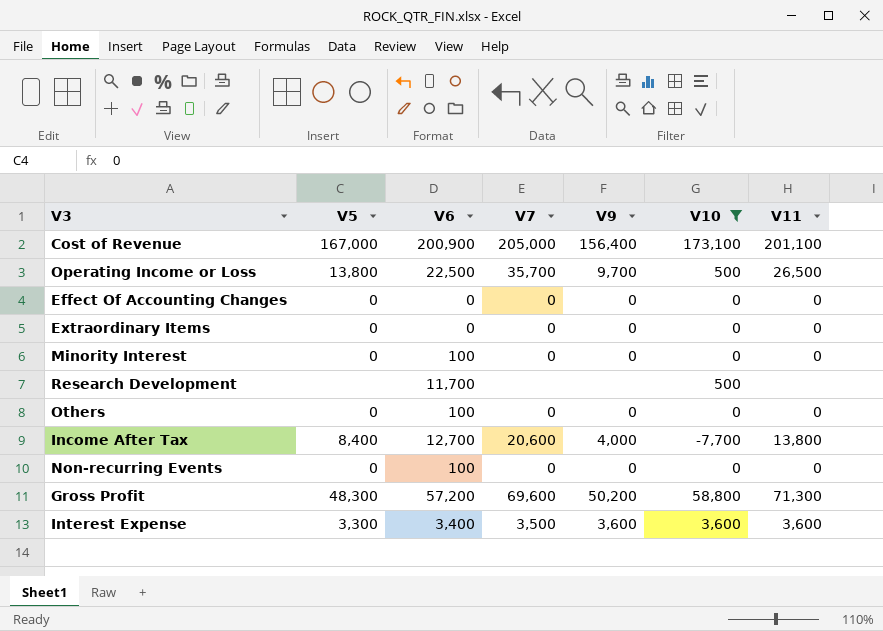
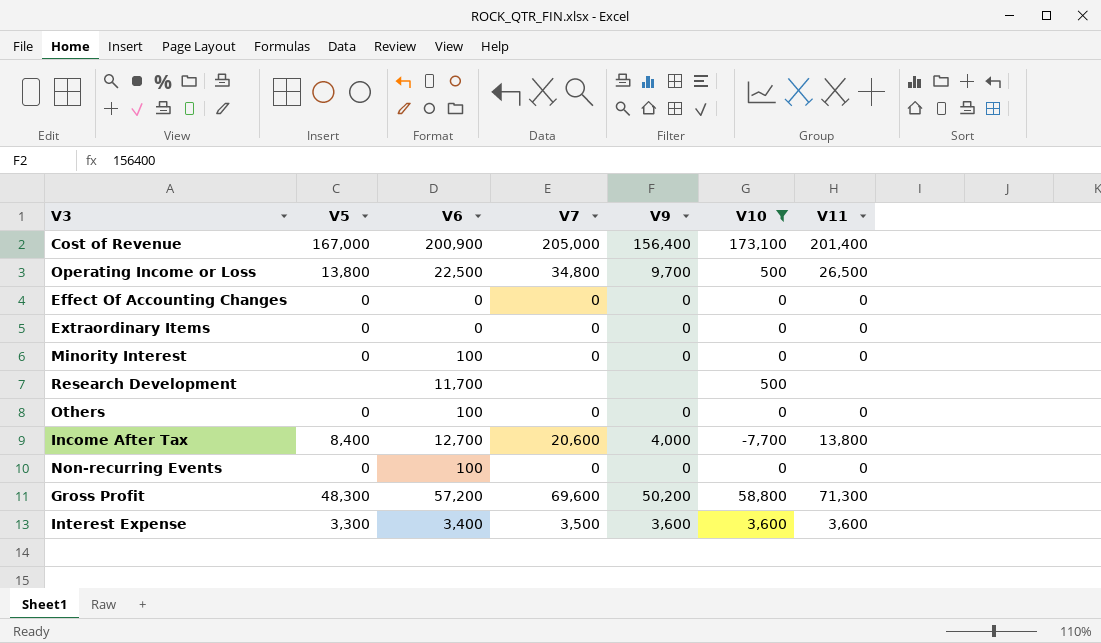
Cost of Revenue | V11: 201,100 -> 201,400
Operating Income or Loss | V7: 35,700 -> 34,800

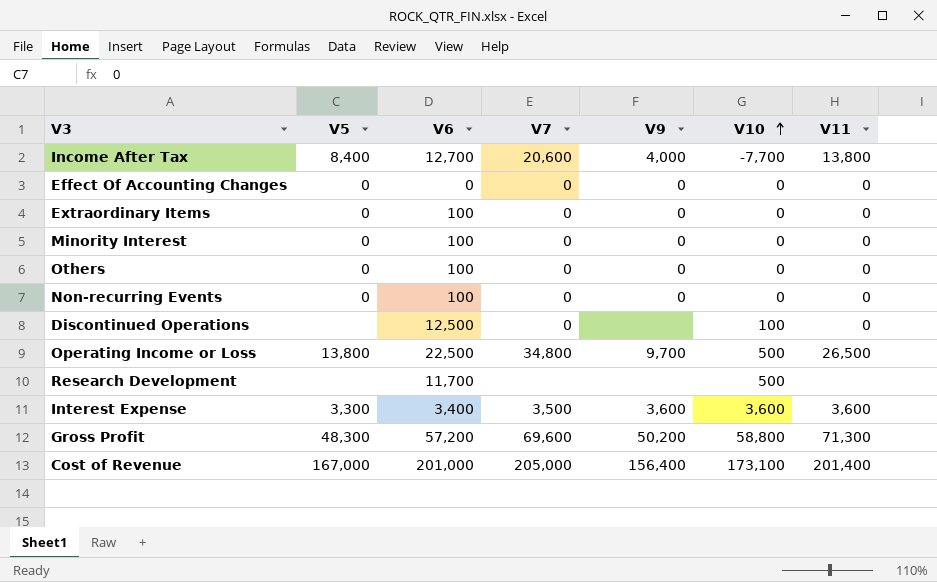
filter: V10 != 100 -> none
row order: none -> V10 ascending
Extraordinary Items | V6: 0 -> 100
Cost of Revenue | V6: 200,900 -> 201,000

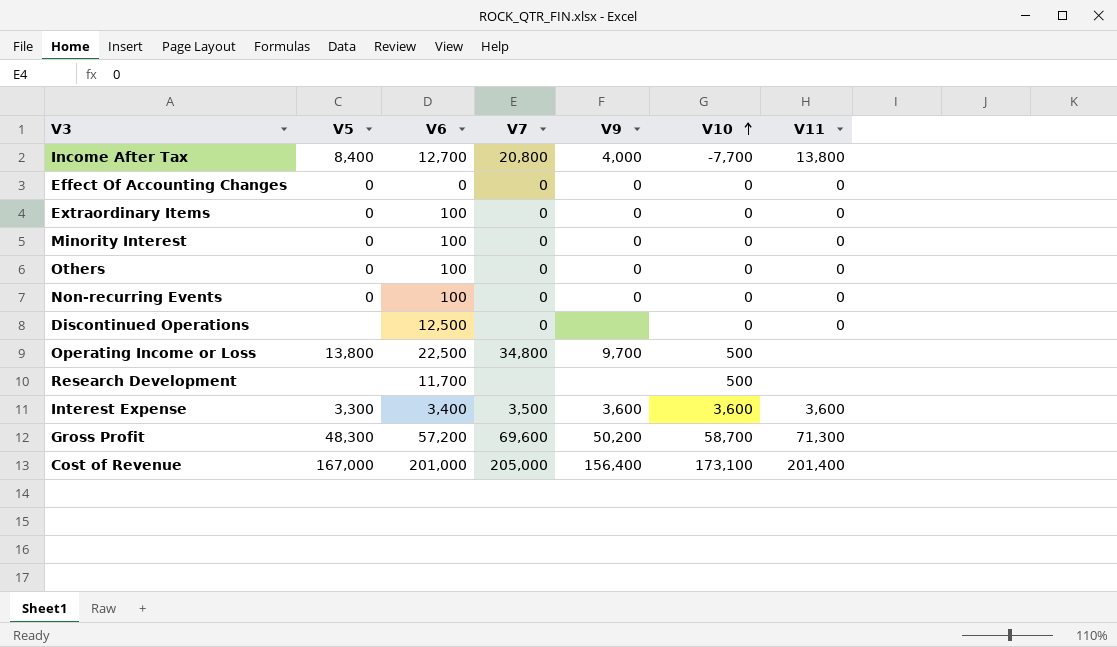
Income After Tax | V7: 20,600 -> 20,800
Discontinued Operations | V10: 100 -> 0
Operating Income or Loss | V11: 26,500 -> none
Gross Profit | V10: 58,800 -> 58,700

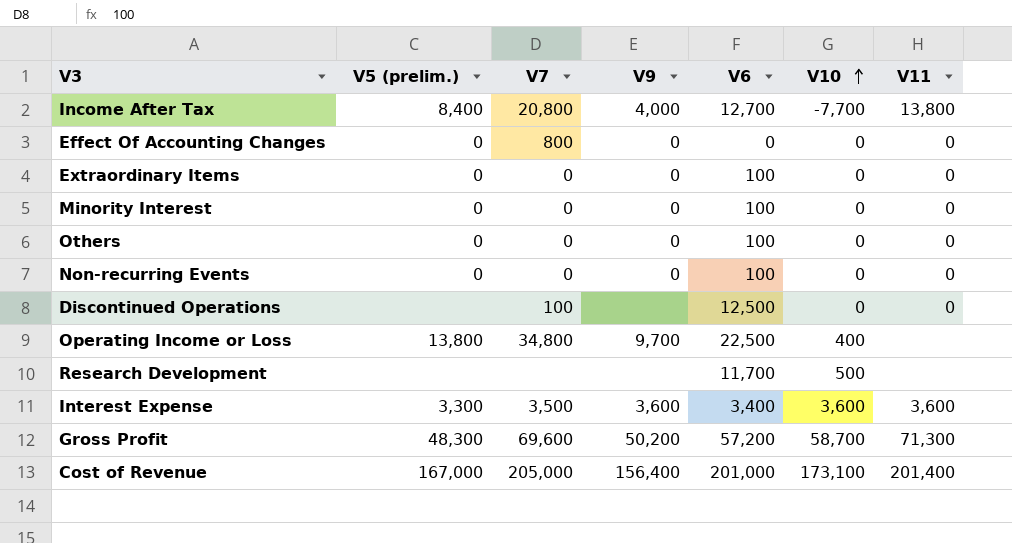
column name: V5 -> V5 (prelim.)
column V6 | position: 3 -> 5
Effect Of Accounting Changes | V7: 0 -> 800
Discontinued Operations | V7: 0 -> 100
Operating Income or Loss | V10: 500 -> 400

